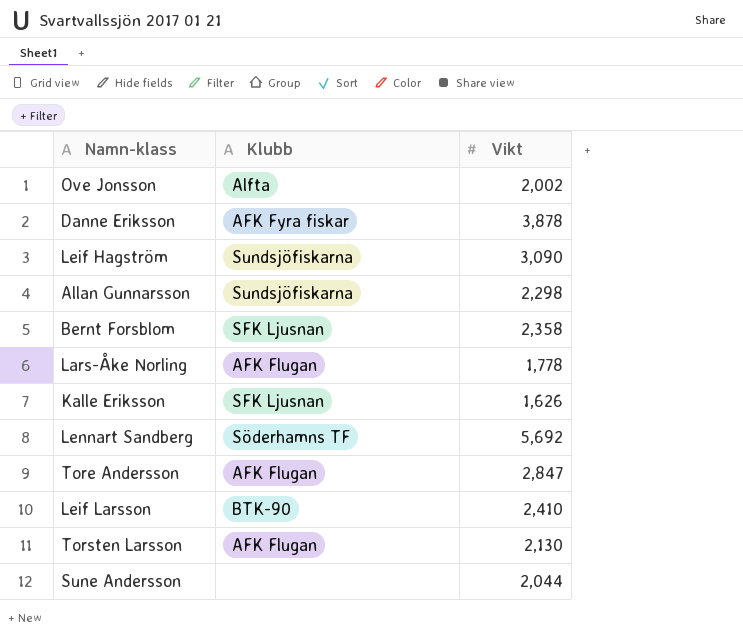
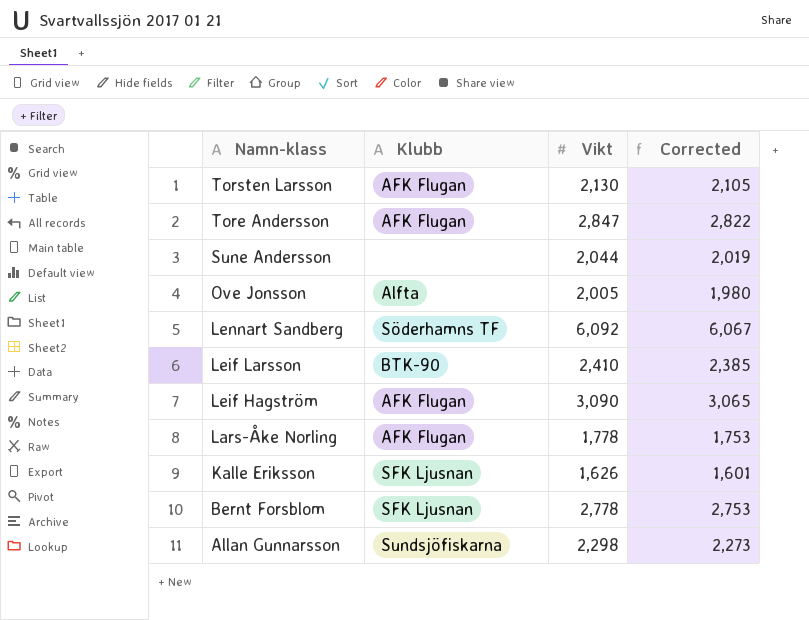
row order: none -> Namn-klass descending
column Corrected | formula: none -> [Vikt] - 25
row Danne Eriksson: AFK Fyra fiskar | 3,878 -> none
Ove Jonsson | Vikt: 2,002 -> 2,005
Lennart Sandberg | Vikt: 5,692 -> 6,092
Leif Hagström | Klubb: Sundsjöfiskarna -> AFK Flugan
Bernt Forsblom | Vikt: 2,358 -> 2,778

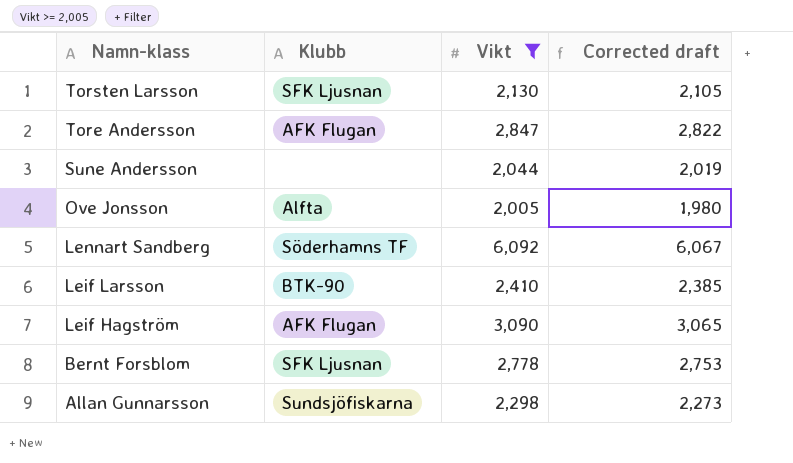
filter: none -> Vikt >= 2,005
column name: Corrected -> Corrected draft
Torsten Larsson | Klubb: AFK Flugan -> SFK Ljusnan

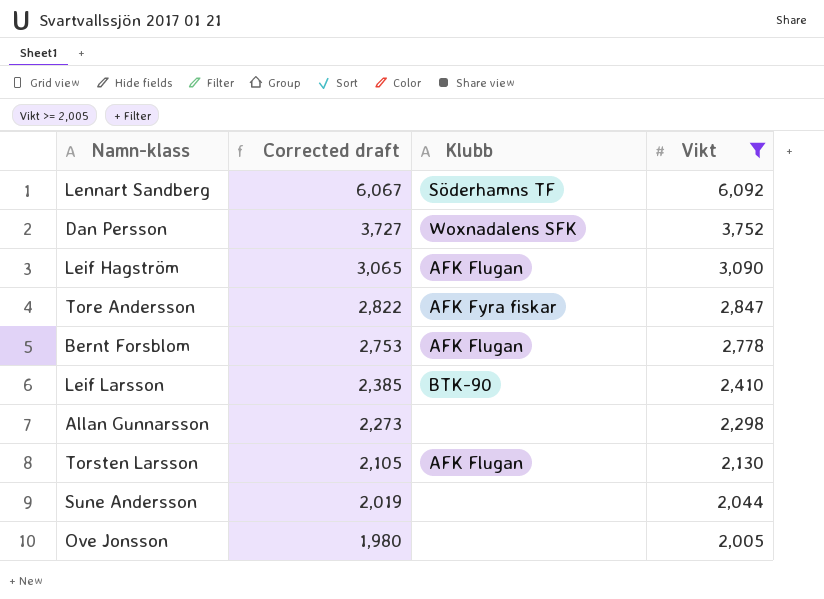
row order: Namn-klass descending -> Corrected draft descending
column Corrected draft | position: 4 -> 2
row Dan Persson: none -> 3,727 | Woxnadalens SFK | 3,752
Tore Andersson | Klubb: AFK Flugan -> AFK Fyra fiskar
Bernt Forsblom | Klubb: SFK Ljusnan -> AFK Flugan
Allan Gunnarsson | Klubb: Sundsjöfiskarna -> none
Torsten Larsson | Klubb: SFK Ljusnan -> AFK Flugan
Ove Jonsson | Klubb: Alfta -> none

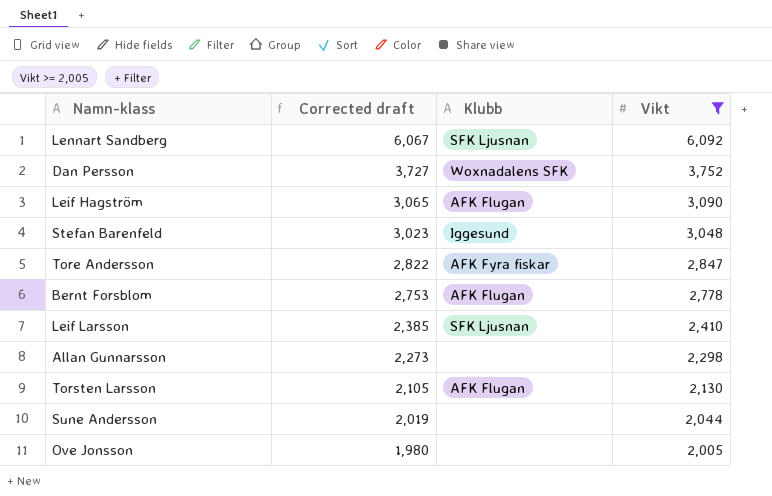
Lennart Sandberg | Klubb: Söderhamns TF -> SFK Ljusnan
row Stefan Barenfeld: none -> 3,023 | Iggesund | 3,048
Leif Larsson | Klubb: BTK-90 -> SFK Ljusnan

